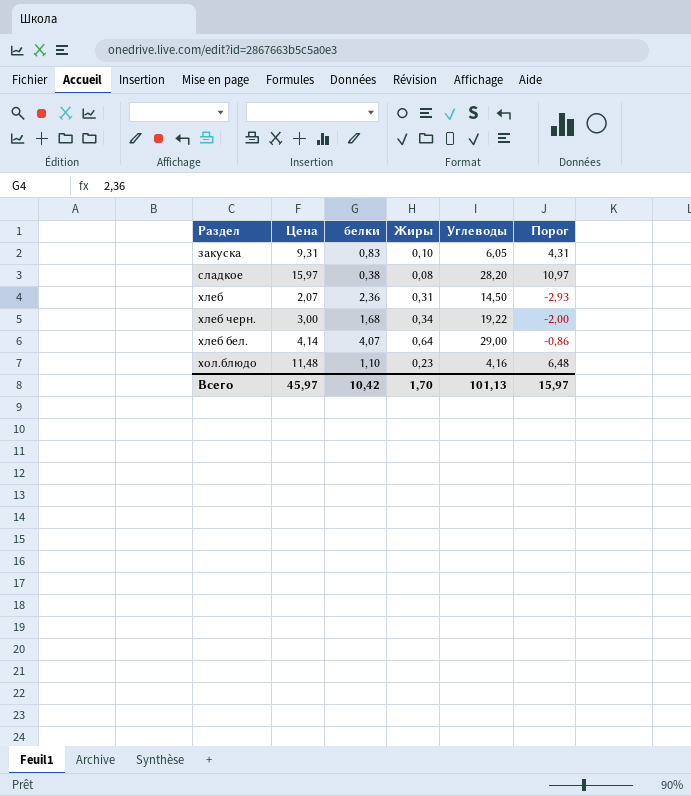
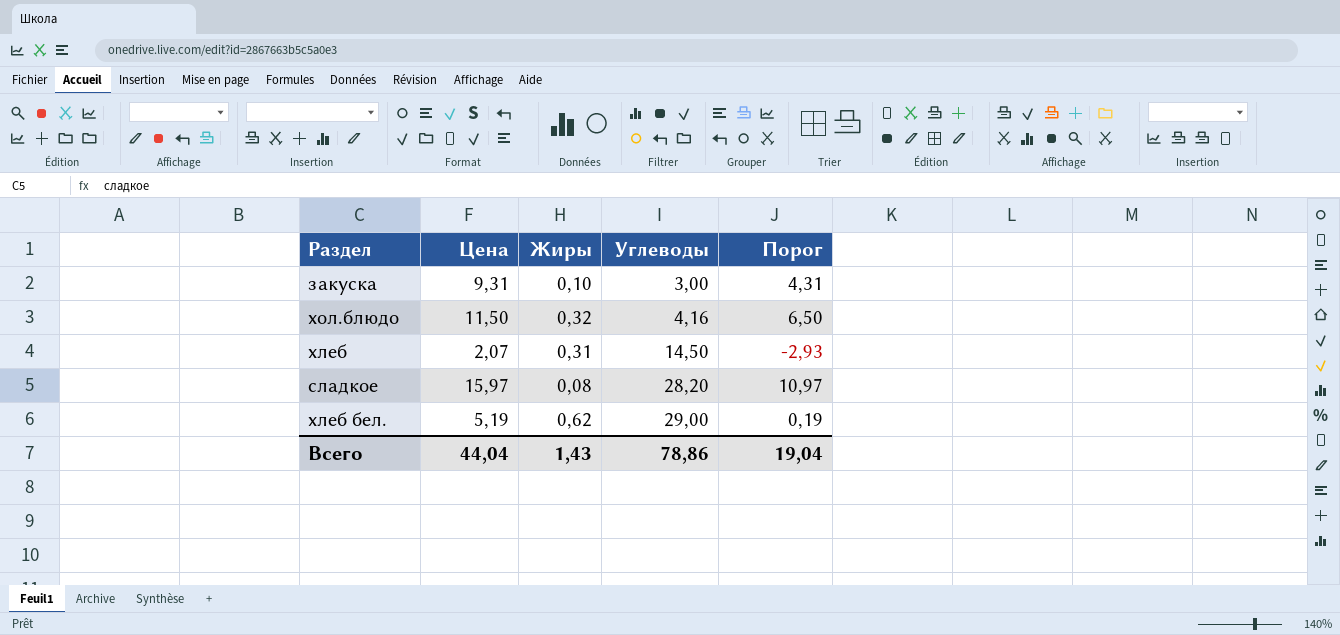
row order: none -> Углеводы ascending
column белки | position: 3 -> none
row хлеб черн.: 3,00 | 1,68 | 0,34 | 19,22 | -2,00 -> none
закуска | Углеводы: 6,05 -> 3,00
хол.блюдо | Цена: 11,48 -> 11,50
хол.блюдо | Жиры: 0,23 -> 0,32
хол.блюдо | Порог: 6,48 -> 6,50
хлеб бел. | Цена: 4,14 -> 5,19
хлеб бел. | Жиры: 0,64 -> 0,62
хлеб бел. | Порог: -0,86 -> 0,19
Всего | Цена: 45,97 -> 44,04
Всего | Жиры: 1,70 -> 1,43
Всего | Углеводы: 101,13 -> 78,86
Всего | Порог: 15,97 -> 19,04

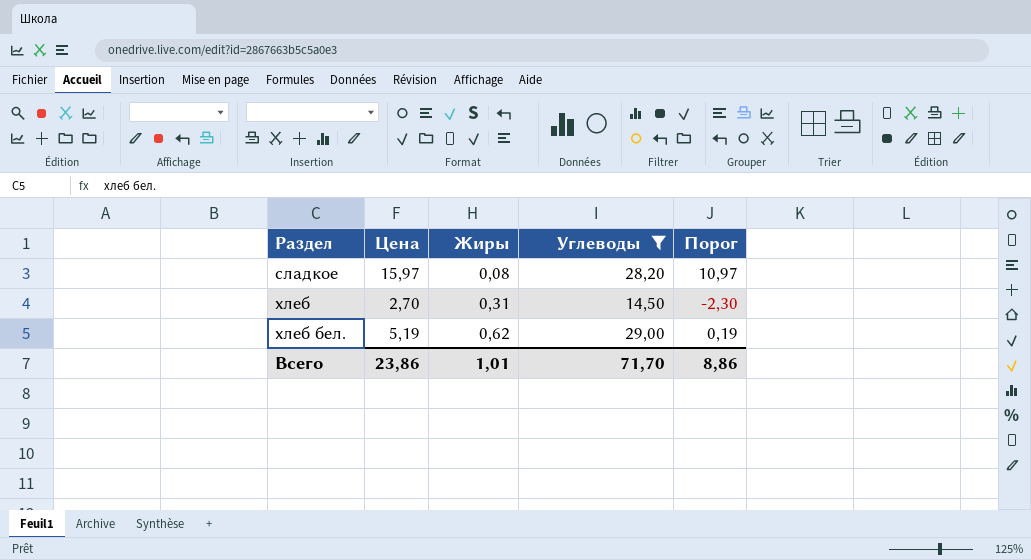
filter: none -> Углеводы >= 14,50
row order: Углеводы ascending -> Раздел ascending
хлеб | Цена: 2,07 -> 2,70
хлеб | Порог: -2,93 -> -2,30
Всего | Цена: 44,04 -> 23,86
Всего | Жиры: 1,43 -> 1,01
Всего | Углеводы: 78,86 -> 71,70
Всего | Порог: 19,04 -> 8,86

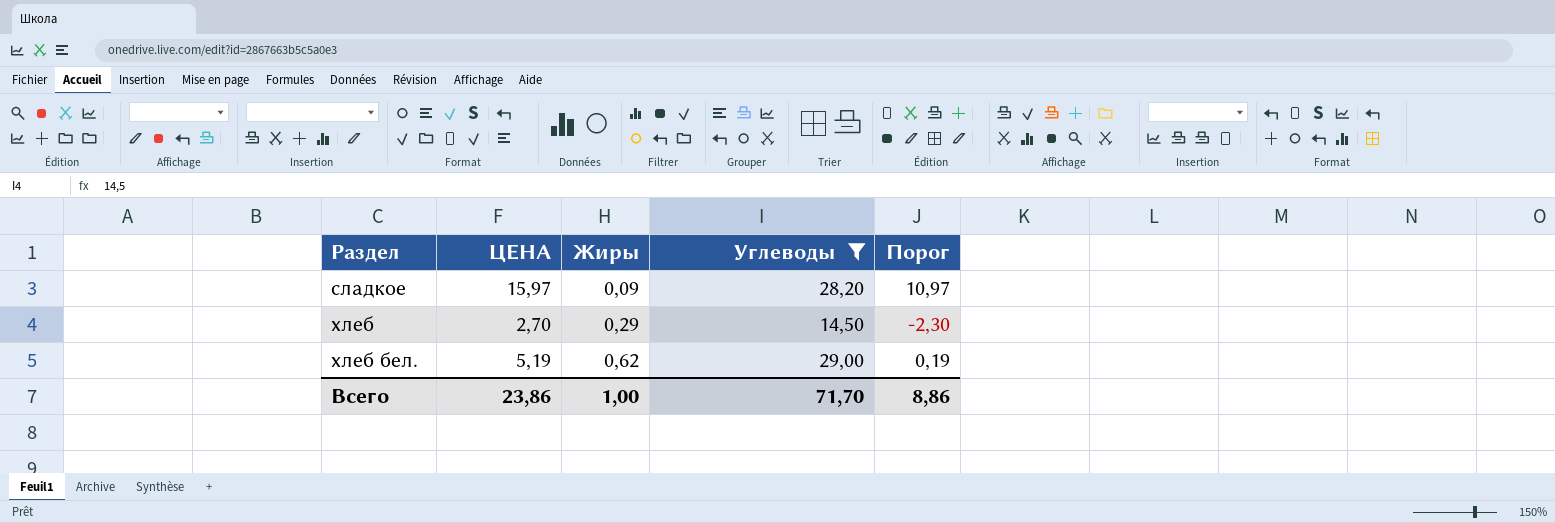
column name: Цена -> ЦЕНА
сладкое | Жиры: 0,08 -> 0,09
хлеб | Жиры: 0,31 -> 0,29
Всего | Жиры: 1,01 -> 1,00

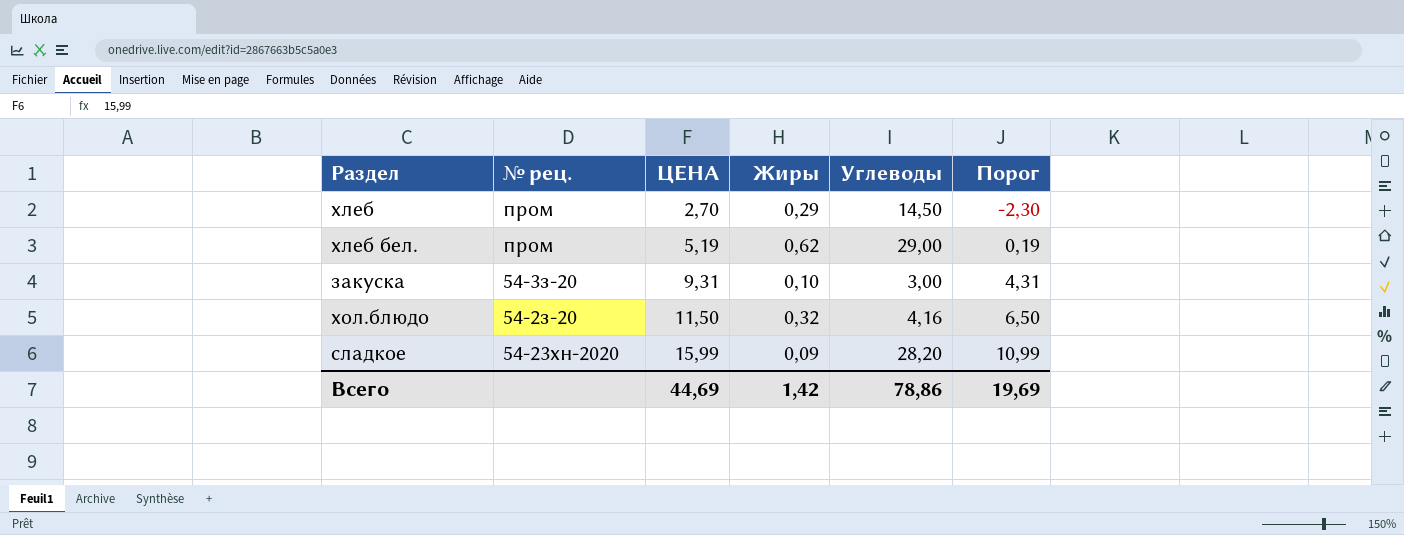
filter: Углеводы >= 14,50 -> none
row order: Раздел ascending -> ЦЕНА ascending
column № рец. | position: none -> 2
сладкое | ЦЕНА: 15,97 -> 15,99
сладкое | Порог: 10,97 -> 10,99
Всего | ЦЕНА: 23,86 -> 44,69
Всего | Жиры: 1,00 -> 1,42
Всего | Углеводы: 71,70 -> 78,86
Всего | Порог: 8,86 -> 19,69

